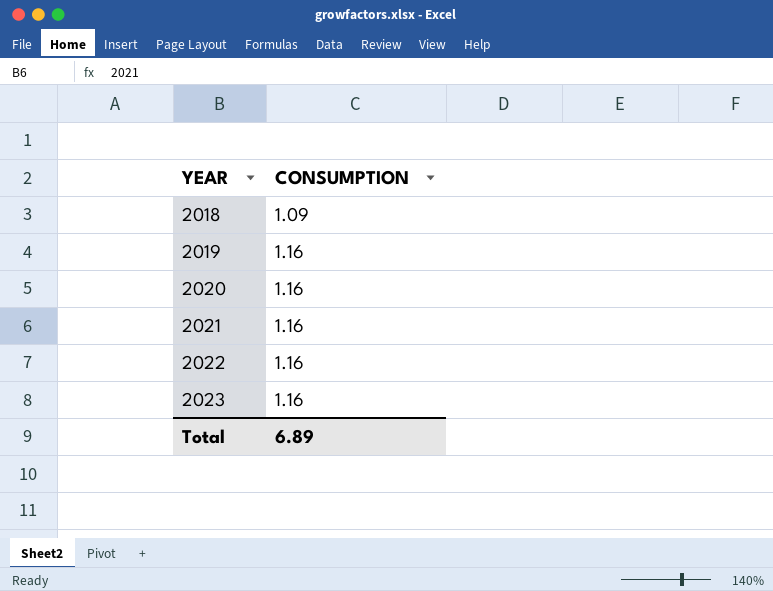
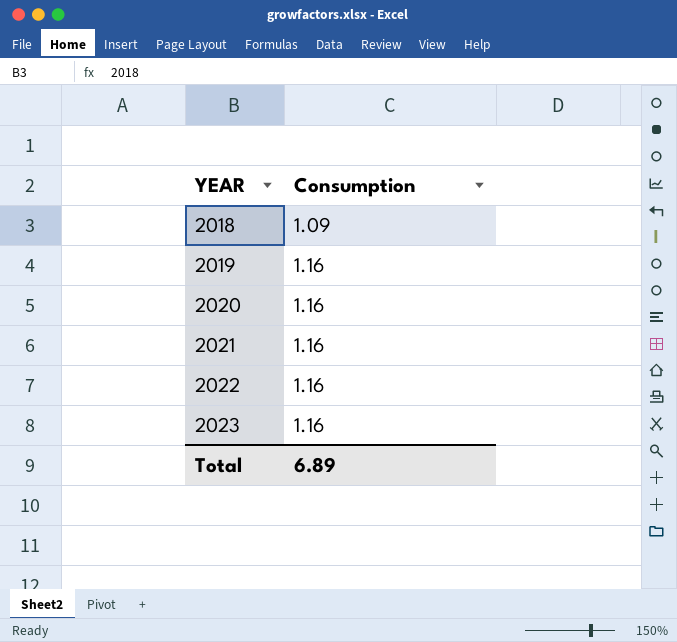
column name: CONSUMPTION -> Consumption

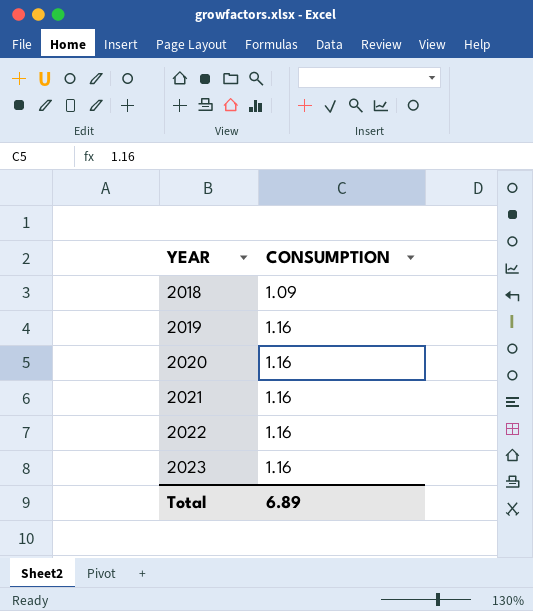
column name: Consumption -> CONSUMPTION

